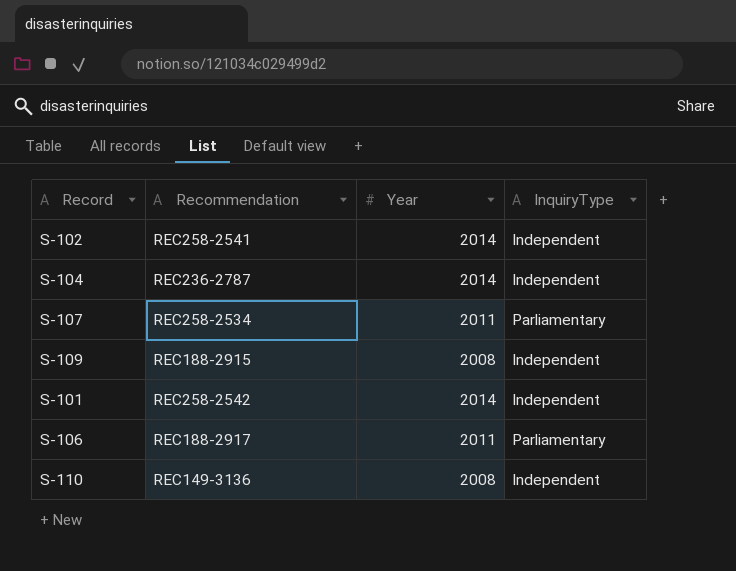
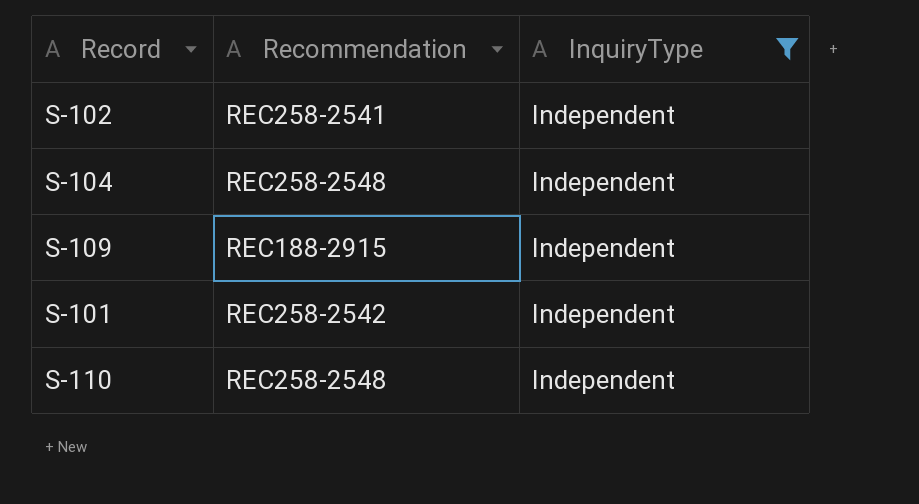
filter: none -> InquiryType = Independent
column Year | position: 3 -> none
S-104 | Recommendation: REC236-2787 -> REC258-2548
S-110 | Recommendation: REC149-3136 -> REC258-2548

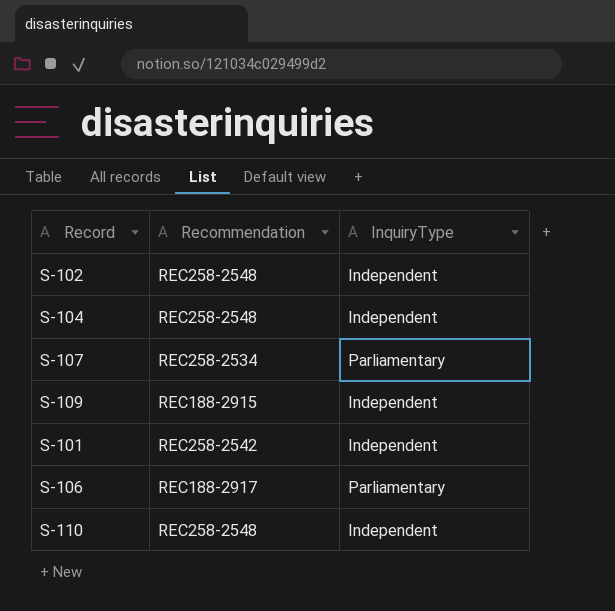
filter: InquiryType = Independent -> none
S-102 | Recommendation: REC258-2541 -> REC258-2548

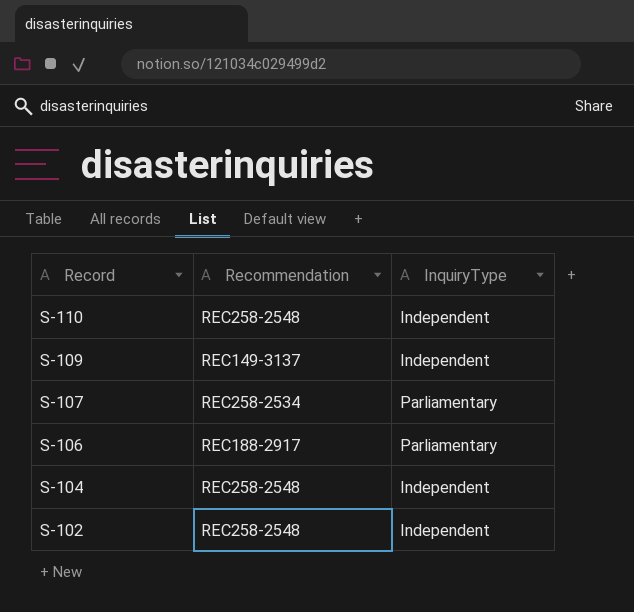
row order: none -> Record descending
row S-101: REC258-2542 | Independent -> none
S-109 | Recommendation: REC188-2915 -> REC149-3137

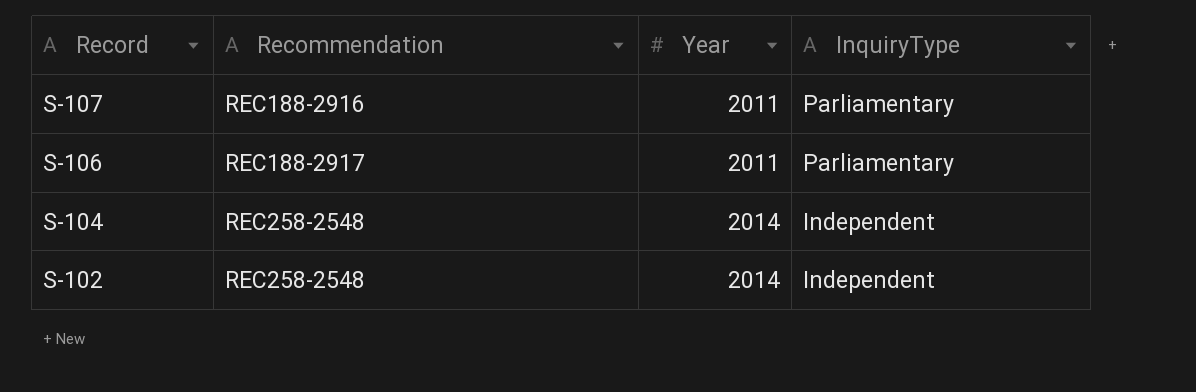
column Year | position: none -> 3
row S-110: REC258-2548 | Independent -> none
row S-109: REC149-3137 | Independent -> none
S-107 | Recommendation: REC258-2534 -> REC188-2916

